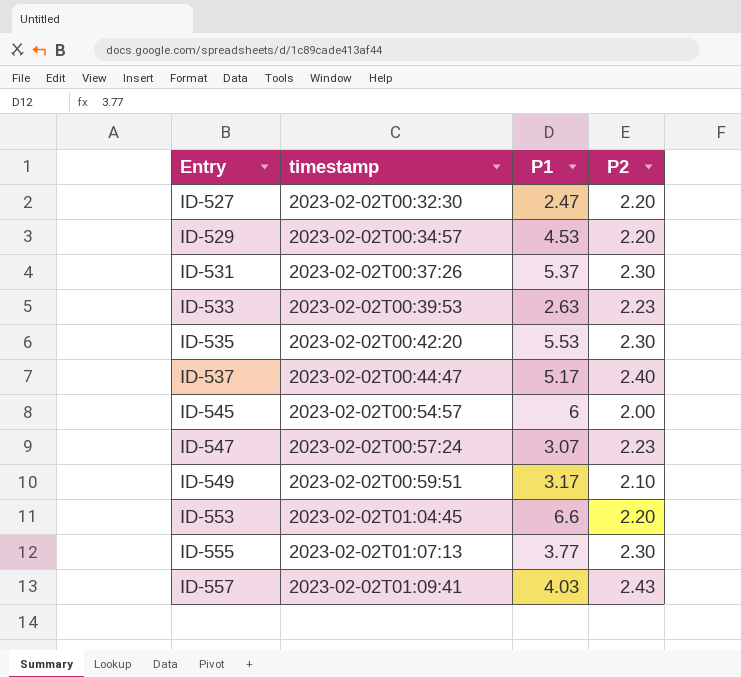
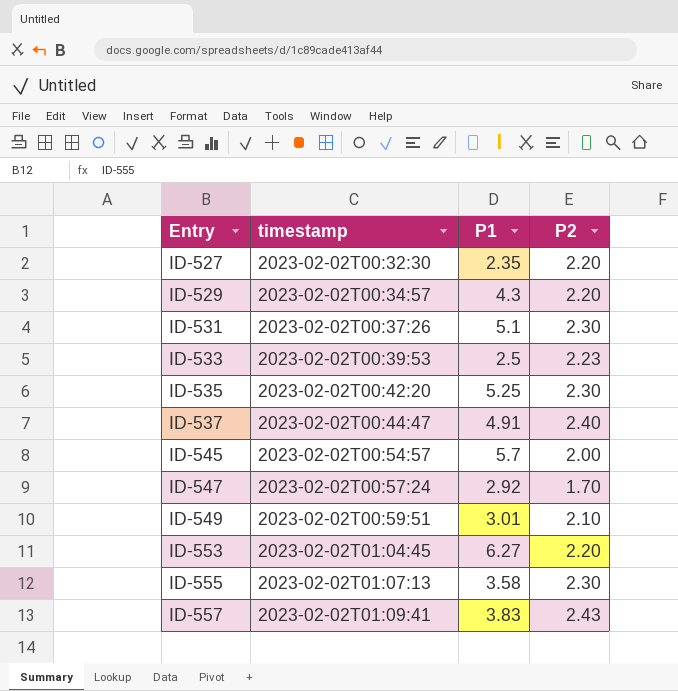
ID-527 | P1: 2.47 -> 2.35
ID-529 | P1: 4.53 -> 4.3
ID-531 | P1: 5.37 -> 5.1
ID-533 | P1: 2.63 -> 2.5
ID-535 | P1: 5.53 -> 5.25
ID-537 | P1: 5.17 -> 4.91
ID-545 | P1: 6 -> 5.7
ID-547 | P1: 3.07 -> 2.92
ID-547 | P2: 2.23 -> 1.70
ID-549 | P1: 3.17 -> 3.01
ID-553 | P1: 6.6 -> 6.27
ID-555 | P1: 3.77 -> 3.58
ID-557 | P1: 4.03 -> 3.83

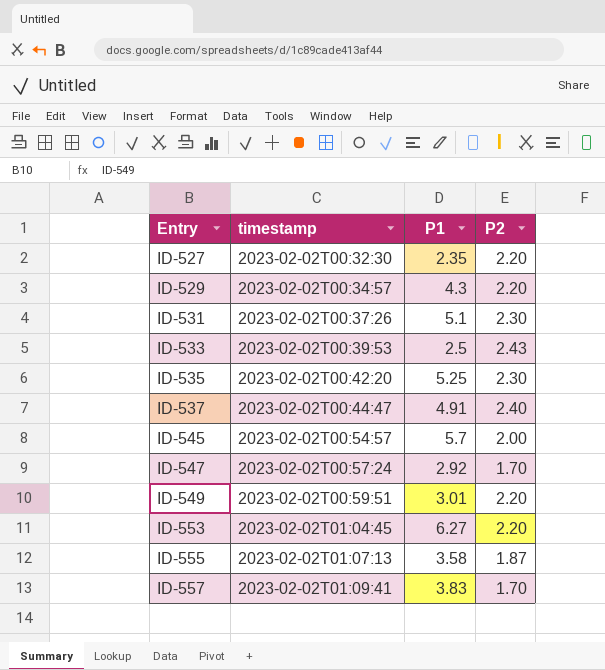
ID-533 | P2: 2.23 -> 2.43
ID-549 | P2: 2.10 -> 2.20
ID-555 | P2: 2.30 -> 1.87
ID-557 | P2: 2.43 -> 1.70

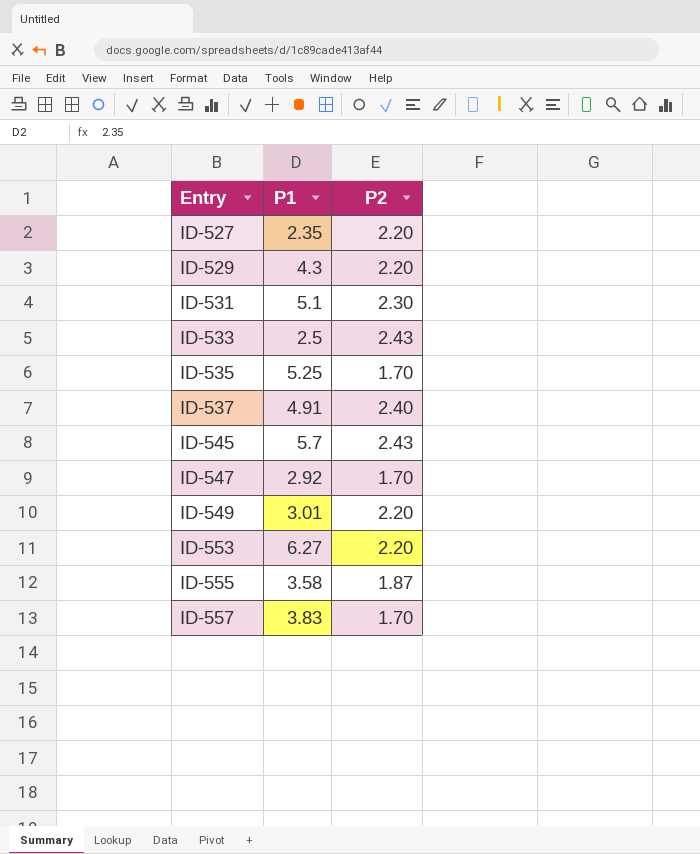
column timestamp | position: 2 -> none
ID-535 | P2: 2.30 -> 1.70
ID-545 | P2: 2.00 -> 2.43

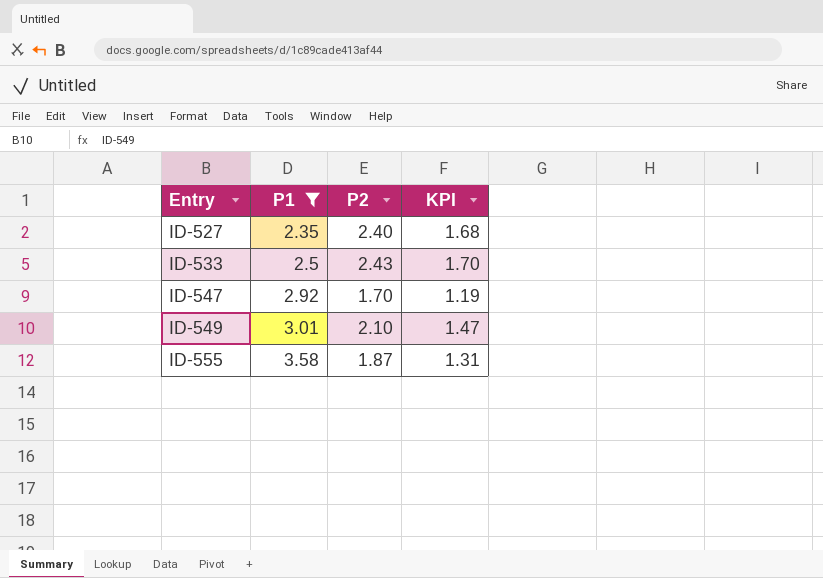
filter: none -> P1 <= 3.58
column KPI | formula: none -> [P2] * 0.7
ID-527 | P2: 2.20 -> 2.40
ID-549 | P2: 2.20 -> 2.10

